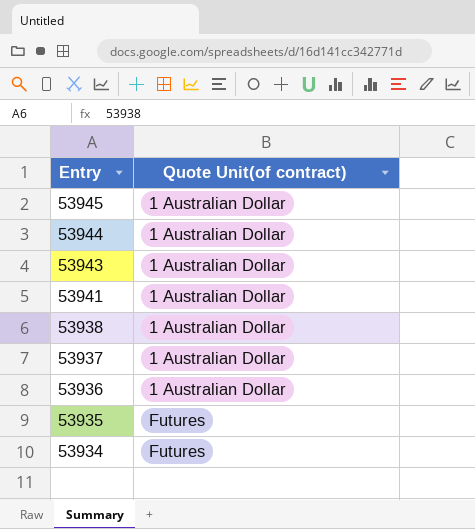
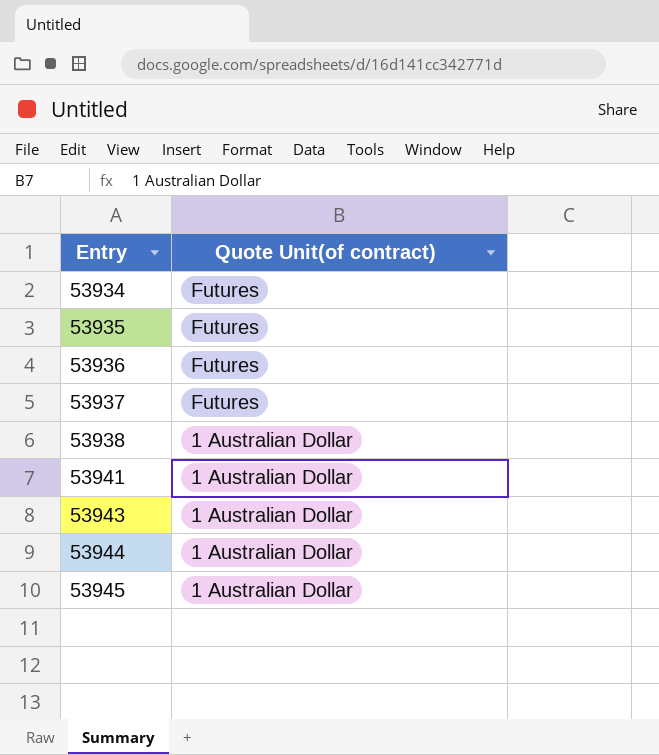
row order: Entry descending -> Entry ascending
53936 | Quote Unit(of contract): 1 Australian Dollar -> Futures
53937 | Quote Unit(of contract): 1 Australian Dollar -> Futures

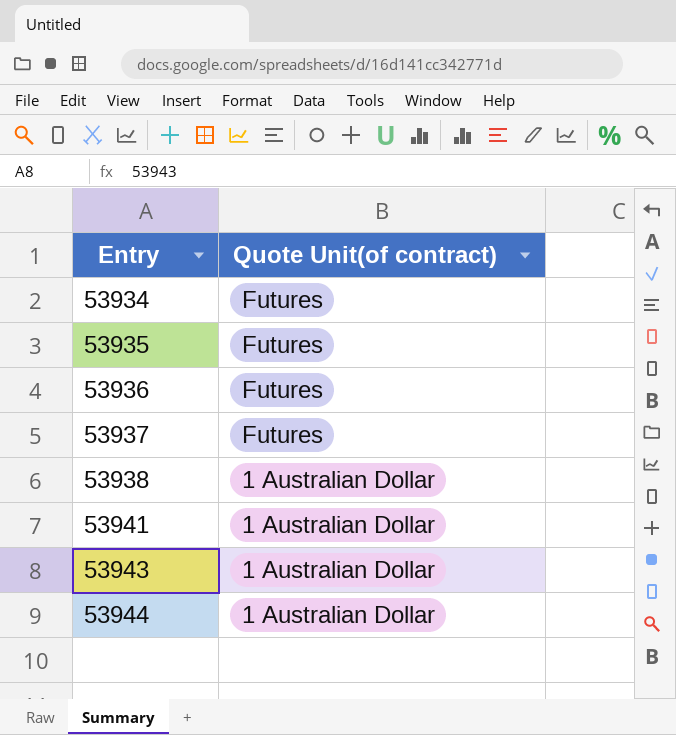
row 53945: 1 Australian Dollar -> none

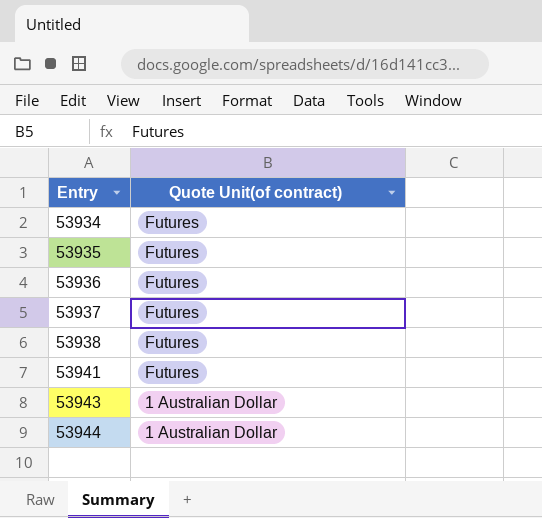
53938 | Quote Unit(of contract): 1 Australian Dollar -> Futures
53941 | Quote Unit(of contract): 1 Australian Dollar -> Futures

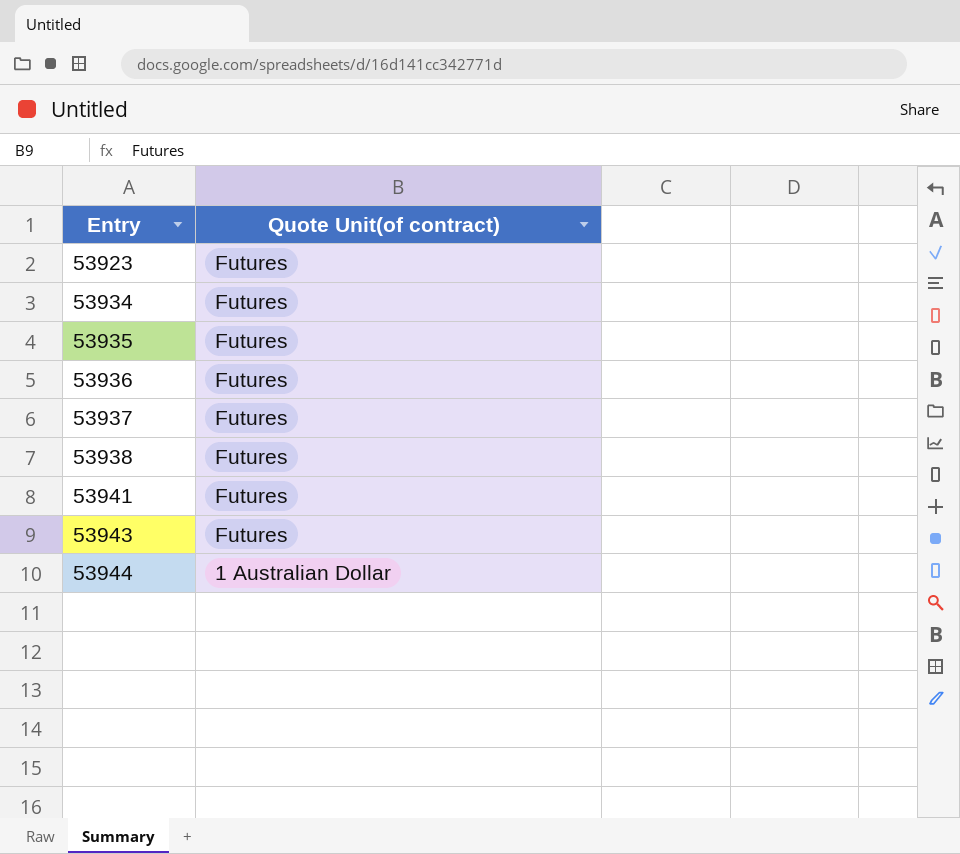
row 53923: none -> Futures
53943 | Quote Unit(of contract): 1 Australian Dollar -> Futures

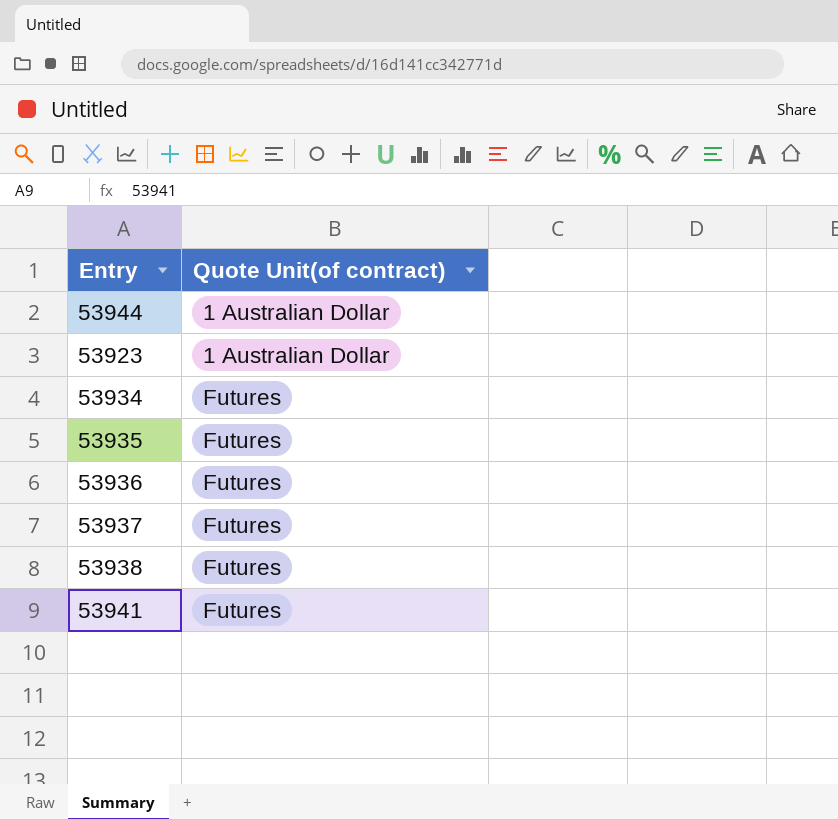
row order: Entry ascending -> Quote Unit(of contract) ascending
row 53943: Futures -> none
53923 | Quote Unit(of contract): Futures -> 1 Australian Dollar

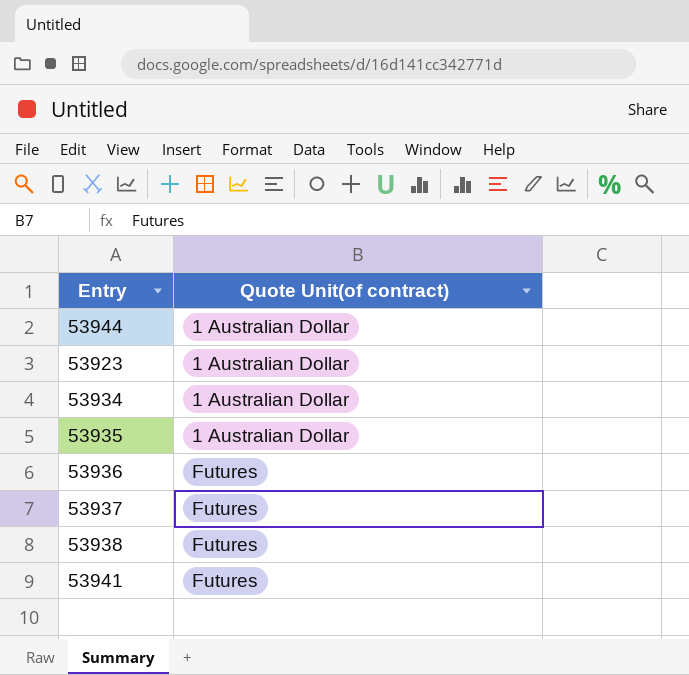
53934 | Quote Unit(of contract): Futures -> 1 Australian Dollar
53935 | Quote Unit(of contract): Futures -> 1 Australian Dollar

